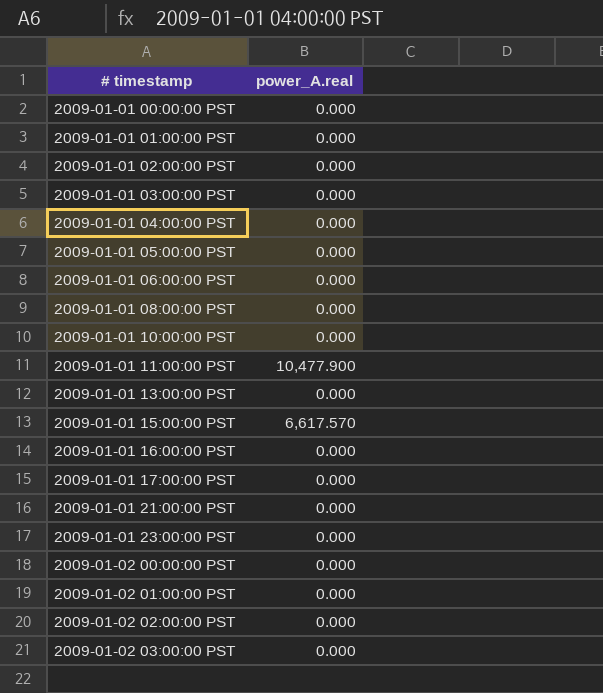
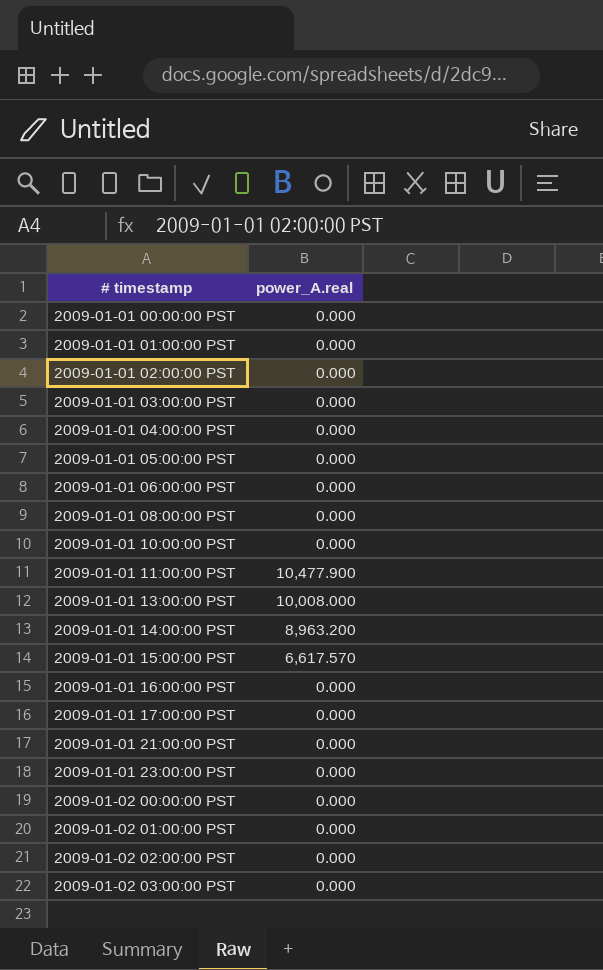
2009-01-01 13:00:00 PST | power_A.real: 0.000 -> 10,008.000
row 2009-01-01 14:00:00 PST: none -> 8,963.200

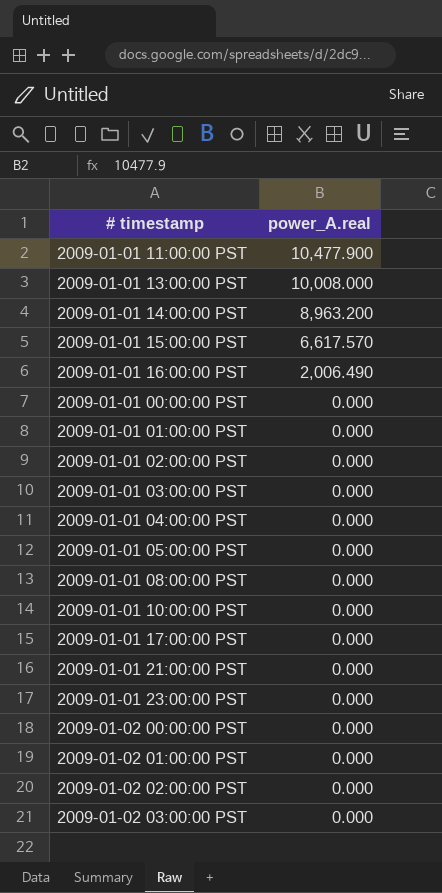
row order: # timestamp ascending -> power_A.real descending
row 2009-01-01 06:00:00 PST: 0.000 -> none
2009-01-01 16:00:00 PST | power_A.real: 0.000 -> 2,006.490

